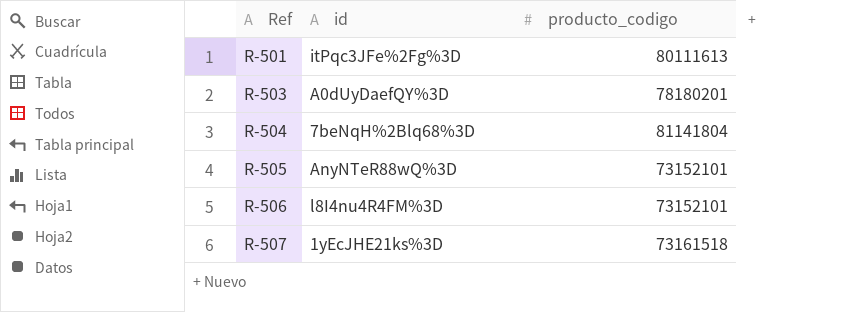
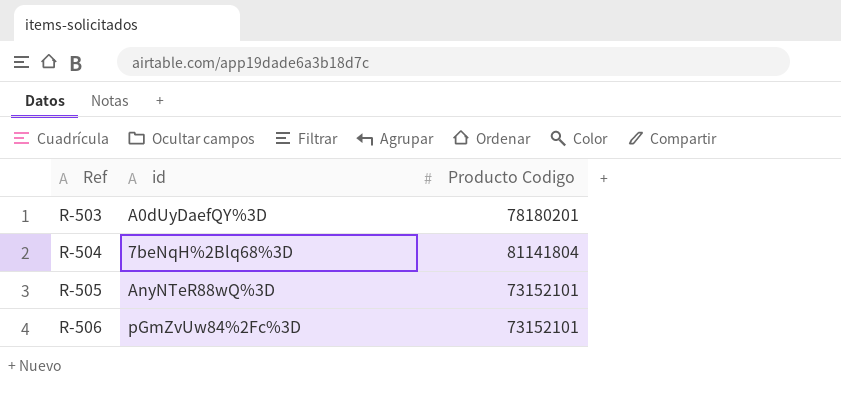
column name: producto_codigo -> Producto Codigo
row R-501: itPqc3JFe%2Fg%3D | 80111613 -> none
row R-507: 1yEcJHE21ks%3D | 73161518 -> none
R-506 | id: l8I4nu4R4FM%3D -> pGmZvUw84%2Fc%3D

